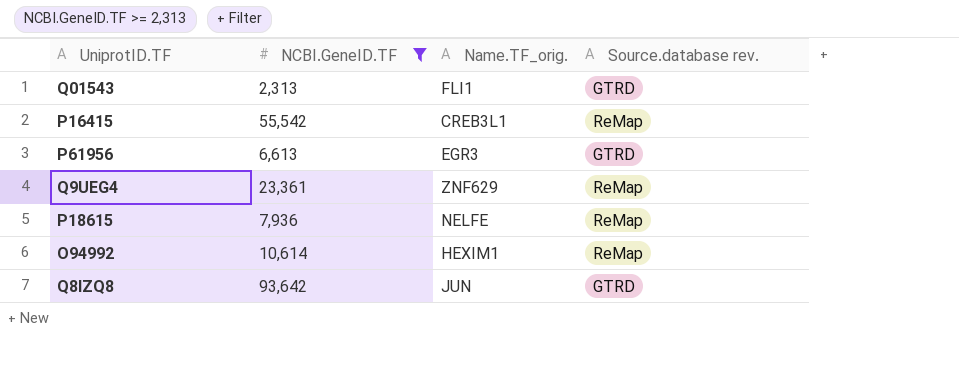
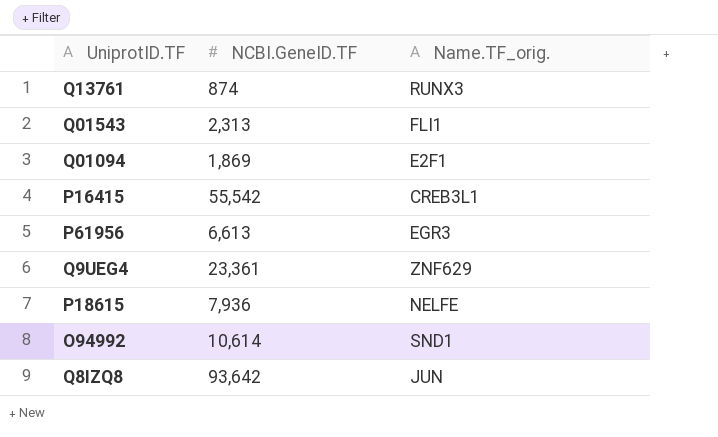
filter: NCBI.GeneID.TF >= 2,313 -> none
column Source.database rev. | position: 4 -> none
O94992 | Name.TF_orig.: HEXIM1 -> SND1

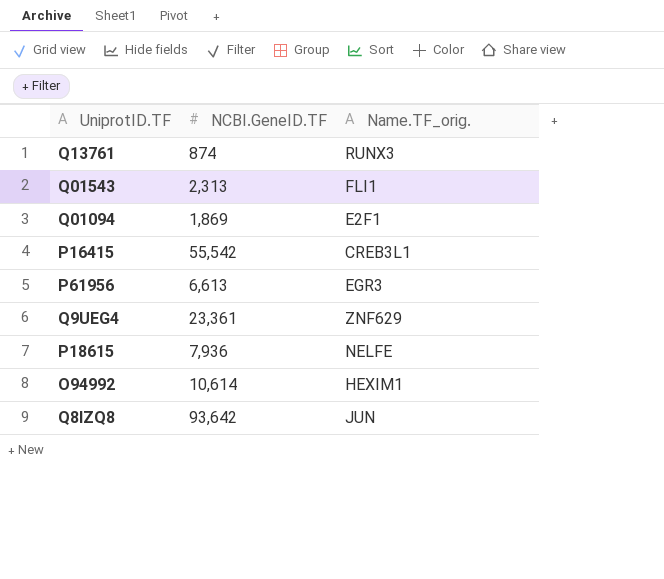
O94992 | Name.TF_orig.: SND1 -> HEXIM1

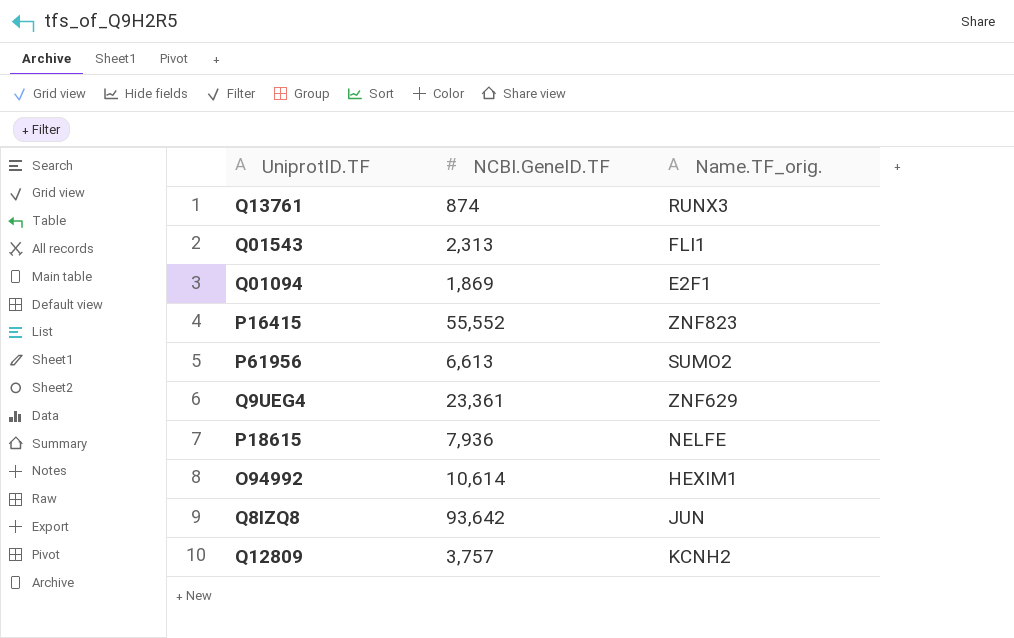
P16415 | NCBI.GeneID.TF: 55,542 -> 55,552
P16415 | Name.TF_orig.: CREB3L1 -> ZNF823
P61956 | Name.TF_orig.: EGR3 -> SUMO2
row Q12809: none -> 3,757 | KCNH2

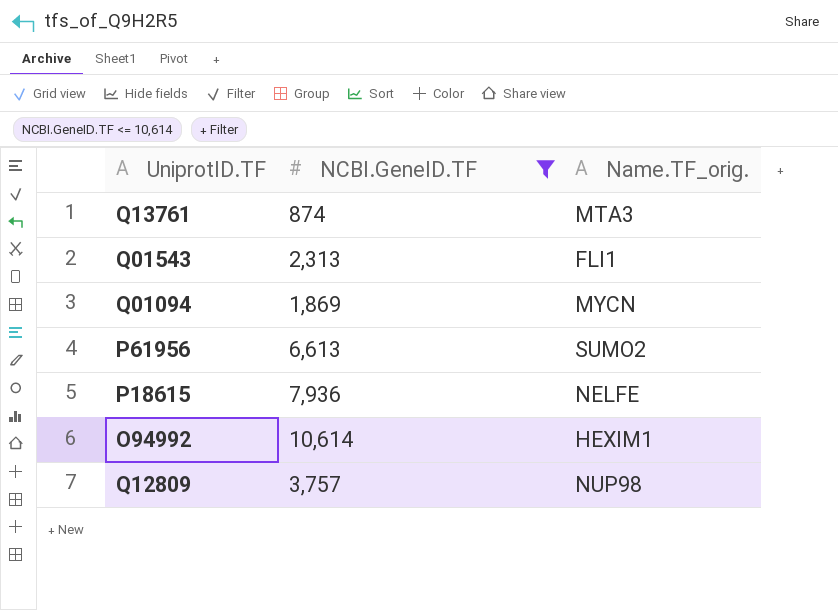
filter: none -> NCBI.GeneID.TF <= 10,614
Q13761 | Name.TF_orig.: RUNX3 -> MTA3
Q01094 | Name.TF_orig.: E2F1 -> MYCN
Q12809 | Name.TF_orig.: KCNH2 -> NUP98

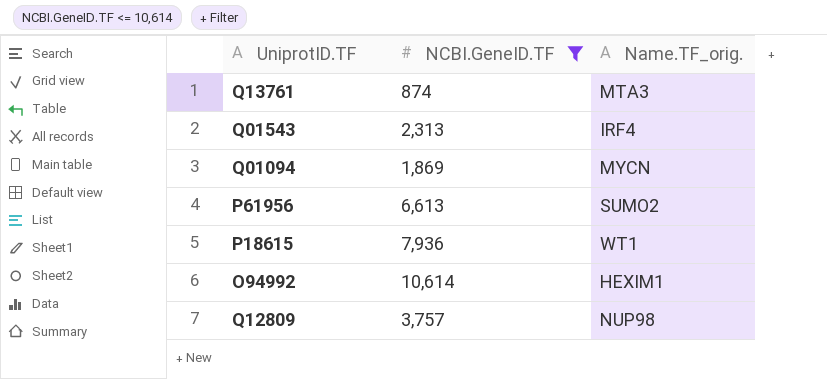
Q01543 | Name.TF_orig.: FLI1 -> IRF4
P18615 | Name.TF_orig.: NELFE -> WT1

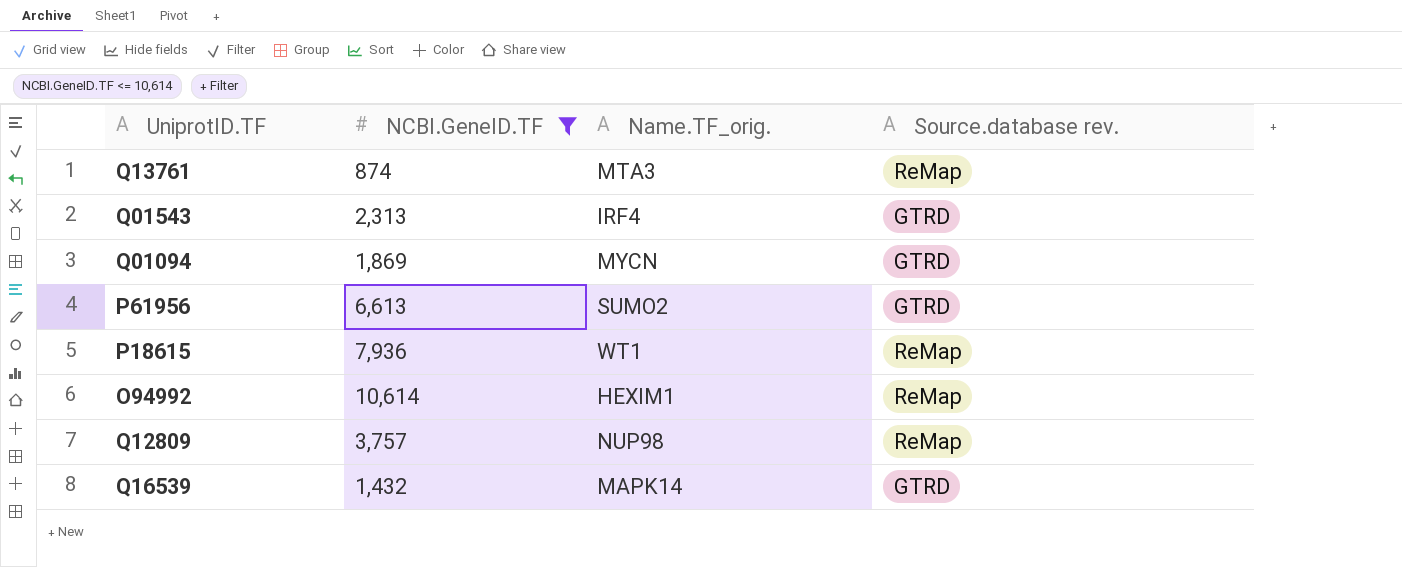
column Source.database rev. | position: none -> 4
row Q16539: none -> 1,432 | MAPK14 | GTRD

